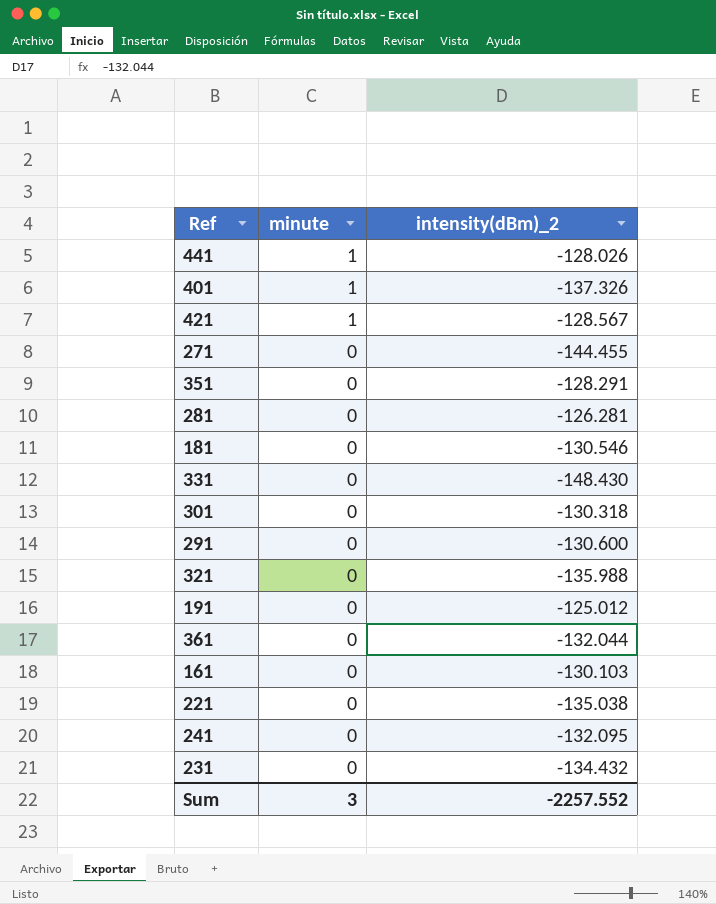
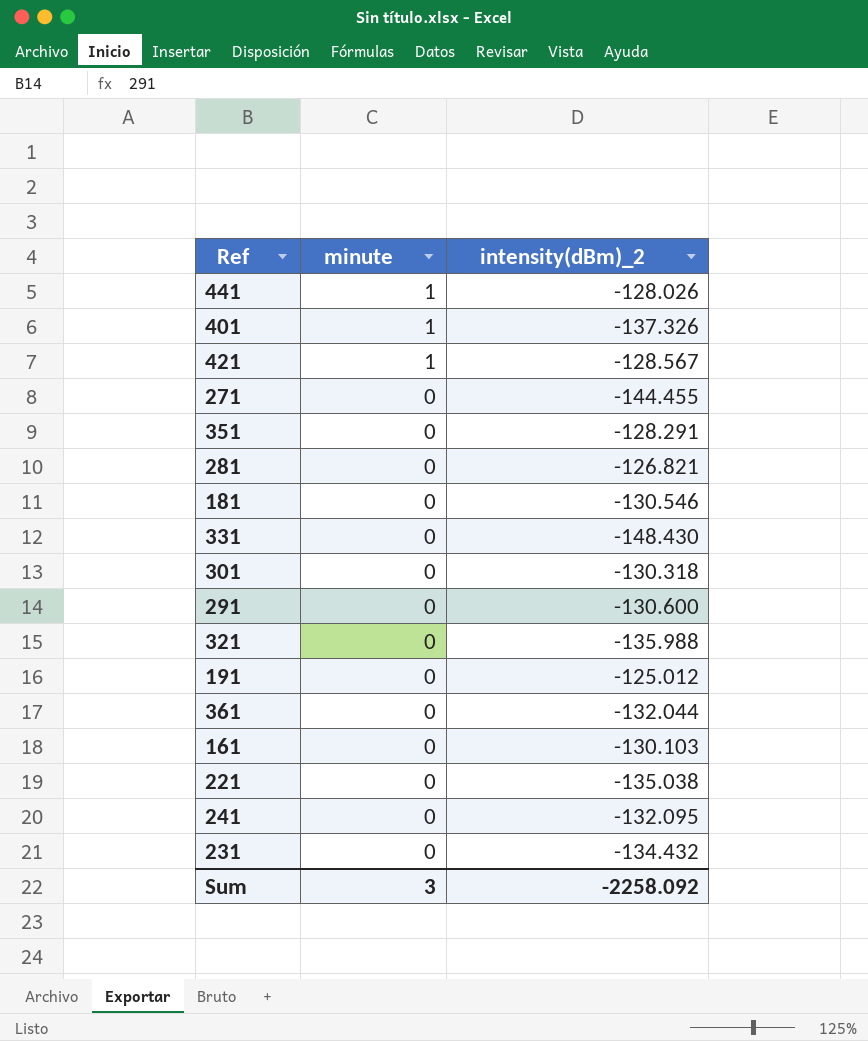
281 | intensity(dBm)_2: -126.281 -> -126.821
Sum | intensity(dBm)_2: -2257.552 -> -2258.092

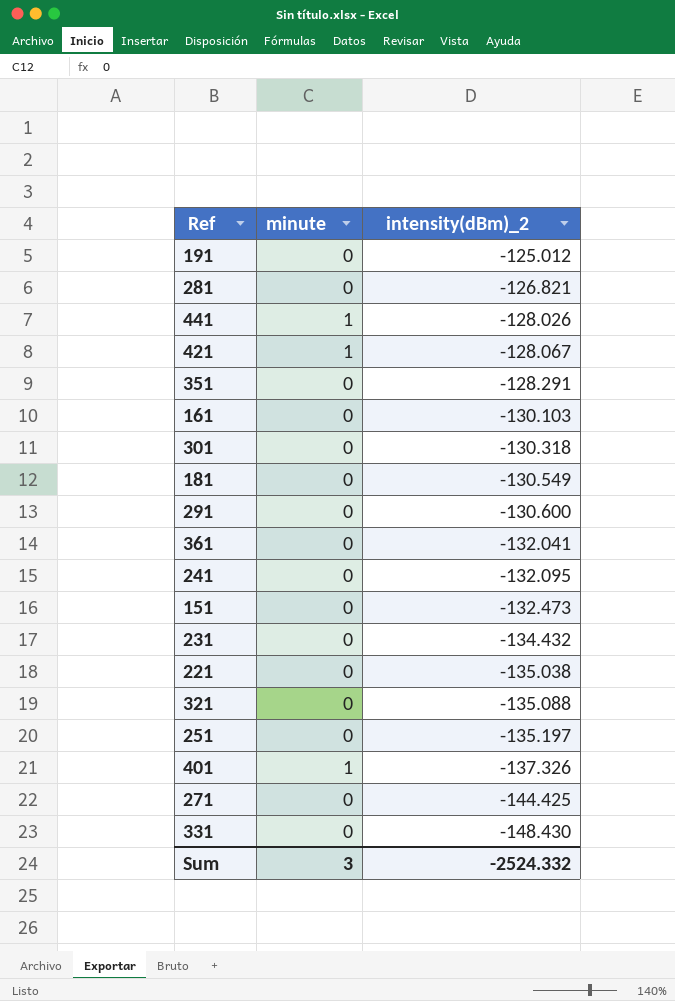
row order: minute descending -> intensity(dBm)_2 descending
421 | intensity(dBm)_2: -128.567 -> -128.067
181 | intensity(dBm)_2: -130.546 -> -130.549
361 | intensity(dBm)_2: -132.044 -> -132.041
row 151: none -> 0 | -132.473
321 | intensity(dBm)_2: -135.988 -> -135.088
row 251: none -> 0 | -135.197
271 | intensity(dBm)_2: -144.455 -> -144.425
Sum | intensity(dBm)_2: -2258.092 -> -2524.332

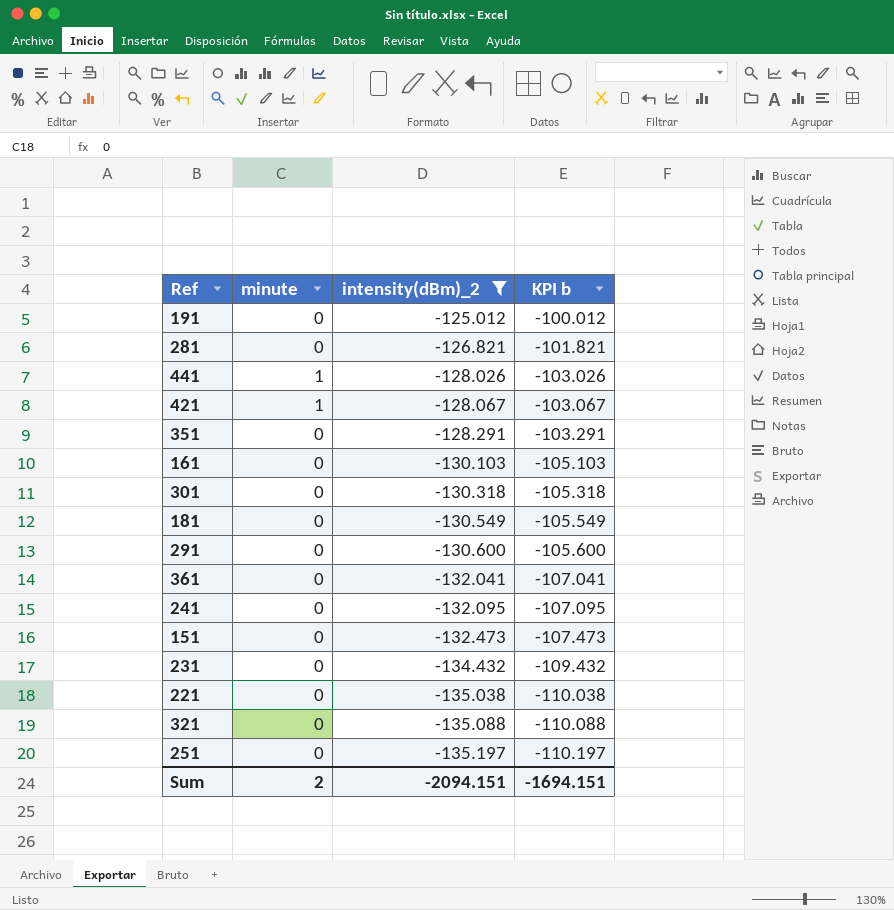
filter: none -> intensity(dBm)_2 >= -135.197
column KPI b | formula: none -> [intensity(dBm)_2] + 25
Sum | minute: 3 -> 2
Sum | intensity(dBm)_2: -2524.332 -> -2094.151

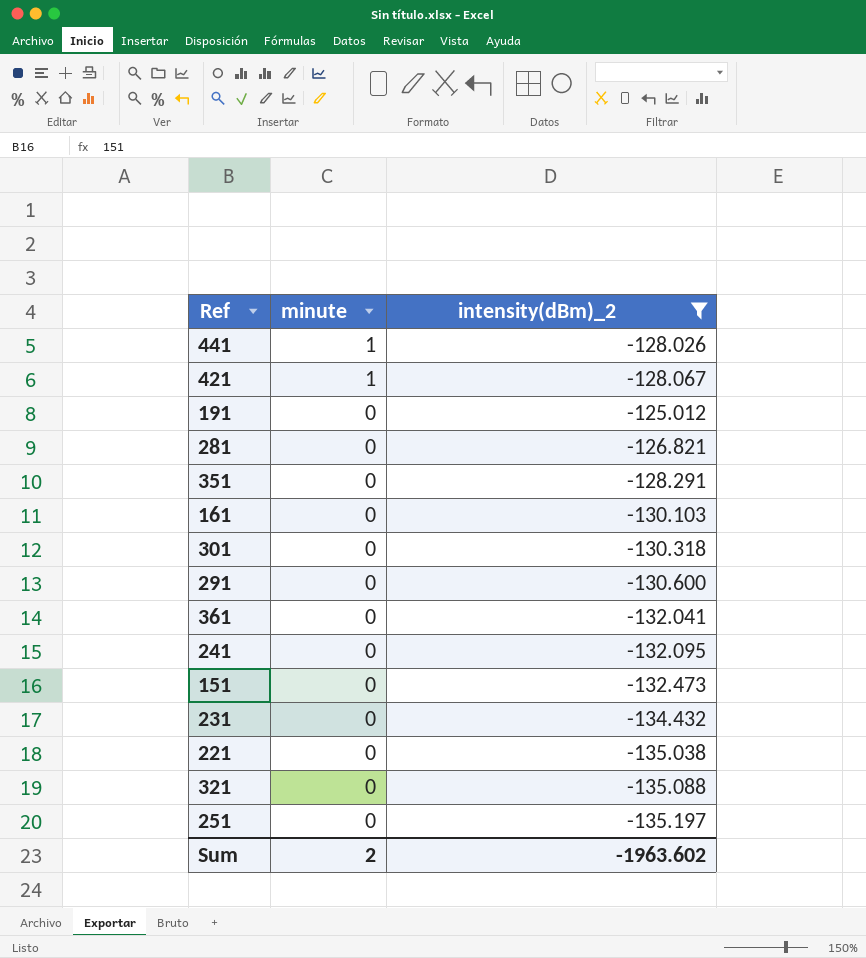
row order: intensity(dBm)_2 descending -> minute descending
column KPI b | formula: [intensity(dBm)_2] + 25 -> none
row 181: 0 | -130.549 | -105.549 -> none
Sum | intensity(dBm)_2: -2094.151 -> -1963.602

